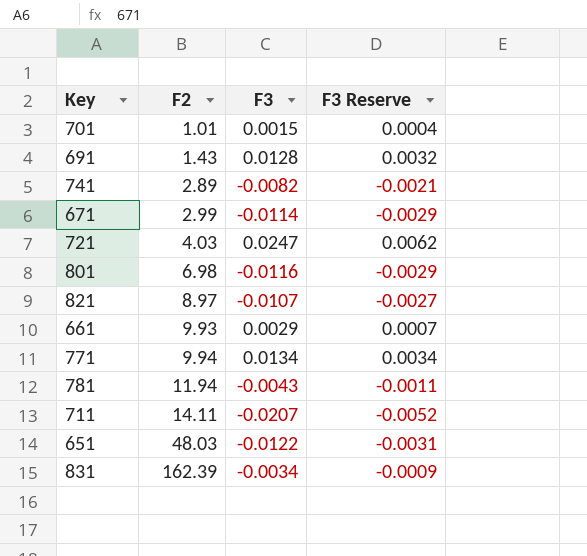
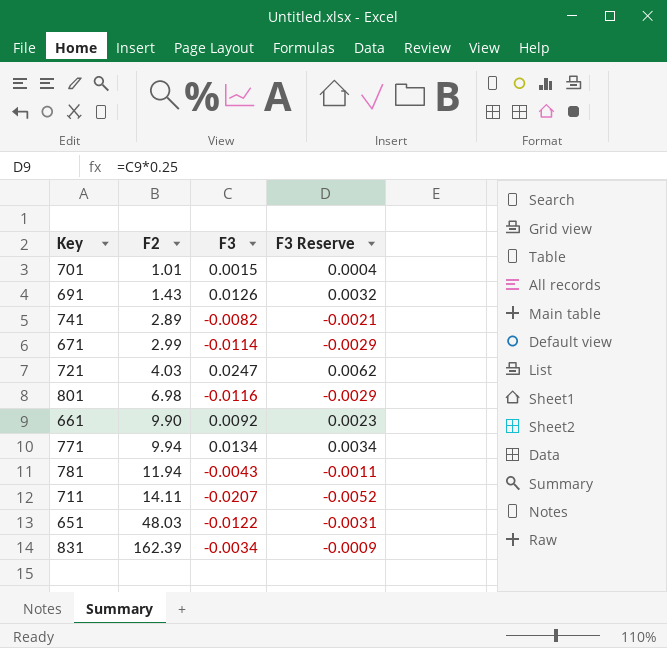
row 821: 8.97 | -0.0107 | -0.0027 -> none
691 | F3: 0.0128 -> 0.0126
661 | F2: 9.93 -> 9.90
661 | F3: 0.0029 -> 0.0092
661 | F3 Reserve: 0.0007 -> 0.0023

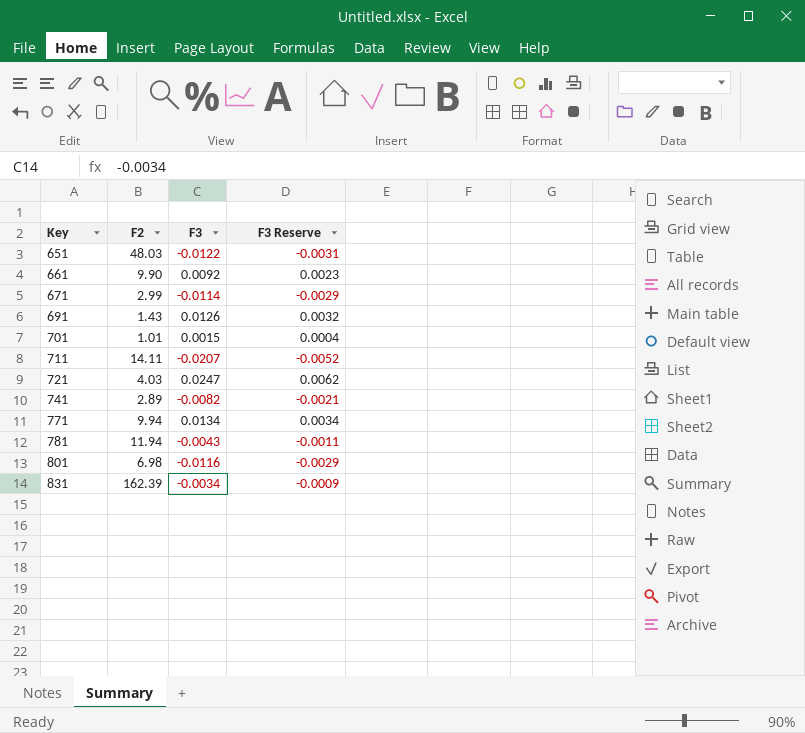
row order: F2 ascending -> Key ascending

